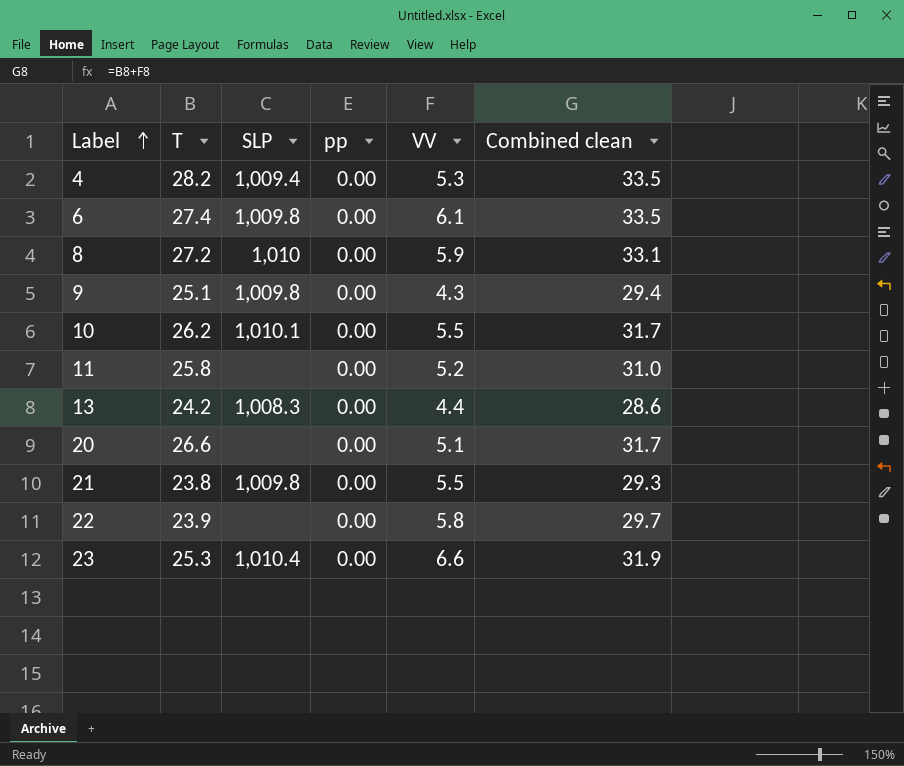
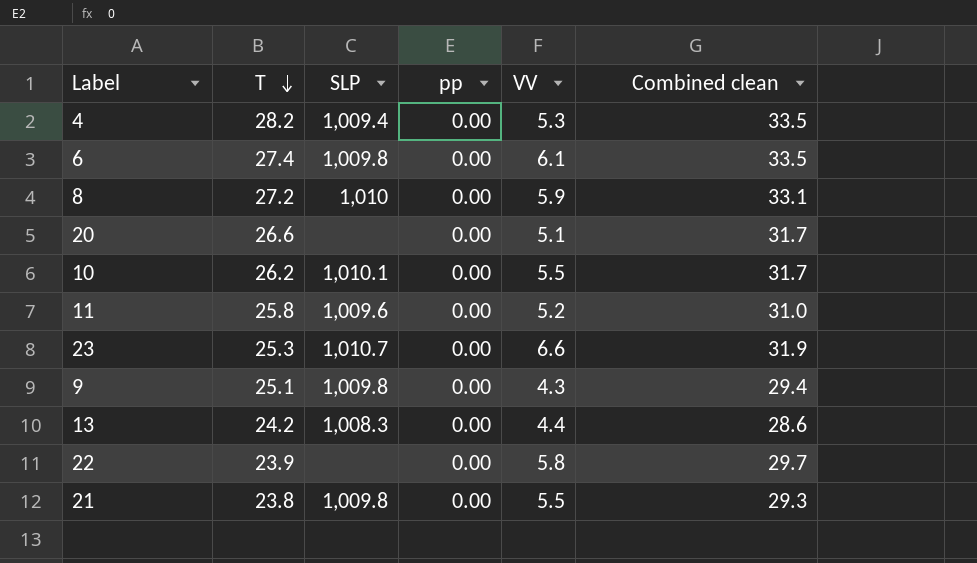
row order: Label ascending -> T descending
11 | SLP: none -> 1,009.6
23 | SLP: 1,010.4 -> 1,010.7

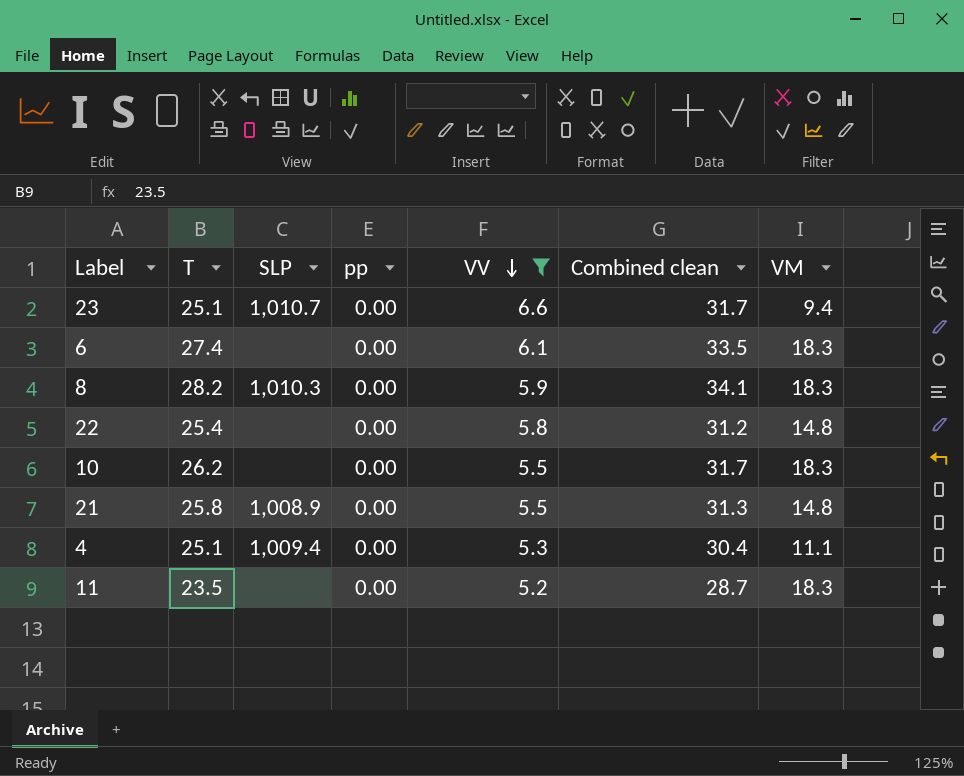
filter: none -> VV >= 5.2
row order: T descending -> VV descending
column VM | position: none -> 7
23 | T: 25.3 -> 25.1
23 | Combined clean: 31.9 -> 31.7
6 | SLP: 1,009.8 -> none
8 | T: 27.2 -> 28.2
8 | SLP: 1,010 -> 1,010.3
8 | Combined clean: 33.1 -> 34.1
22 | T: 23.9 -> 25.4
22 | Combined clean: 29.7 -> 31.2
10 | SLP: 1,010.1 -> none
21 | T: 23.8 -> 25.8
21 | SLP: 1,009.8 -> 1,008.9
21 | Combined clean: 29.3 -> 31.3
4 | T: 28.2 -> 25.1
4 | Combined clean: 33.5 -> 30.4
11 | T: 25.8 -> 23.5
11 | SLP: 1,009.6 -> none
11 | Combined clean: 31.0 -> 28.7

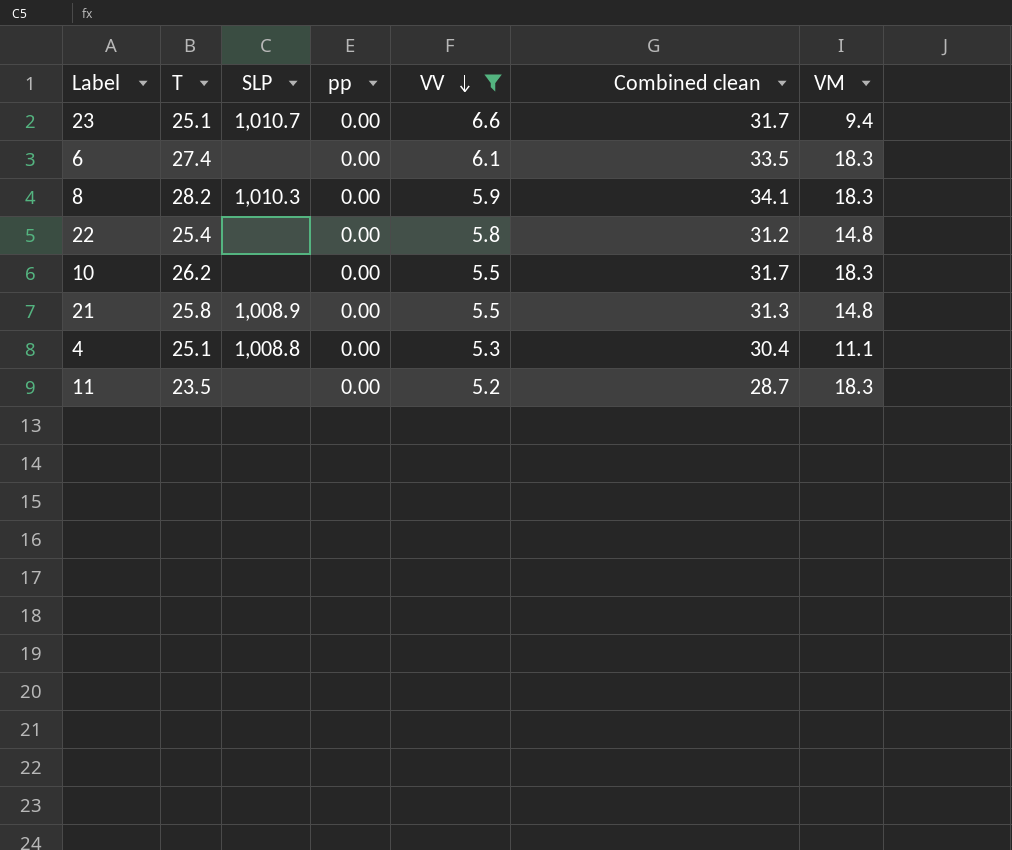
4 | SLP: 1,009.4 -> 1,008.8

